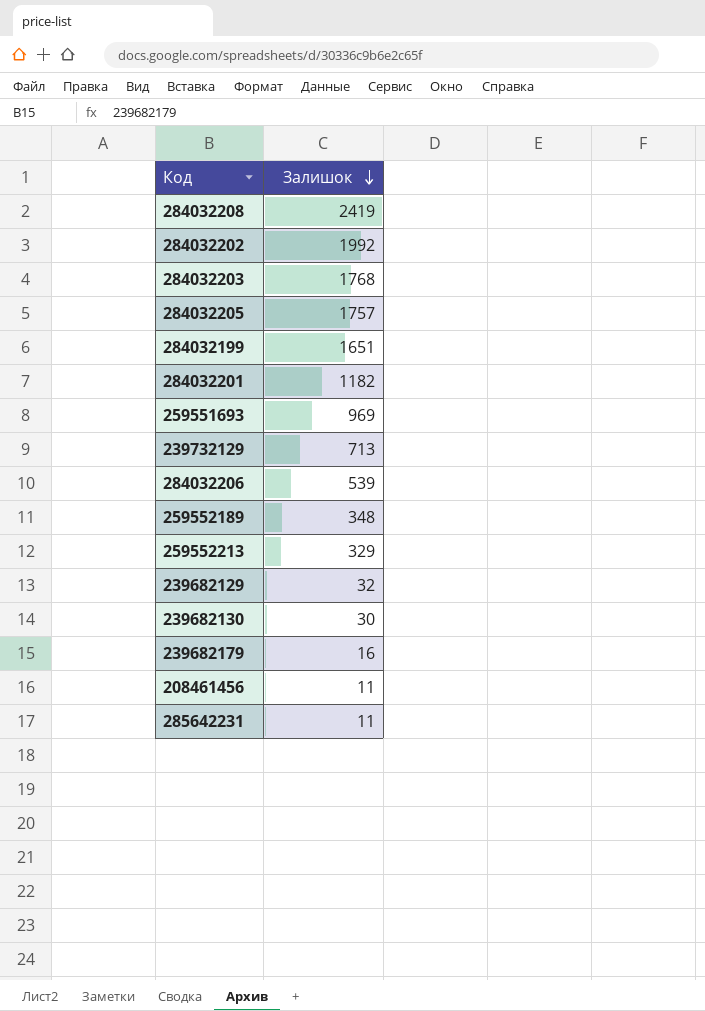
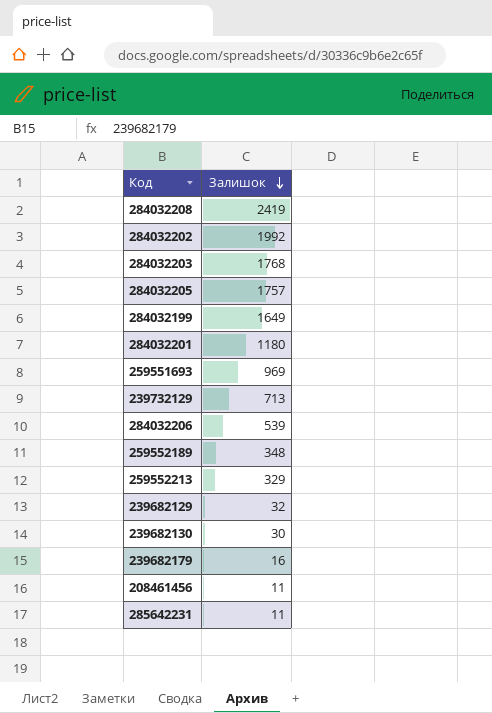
284032199 | Залишок: 1651 -> 1649
284032201 | Залишок: 1182 -> 1180

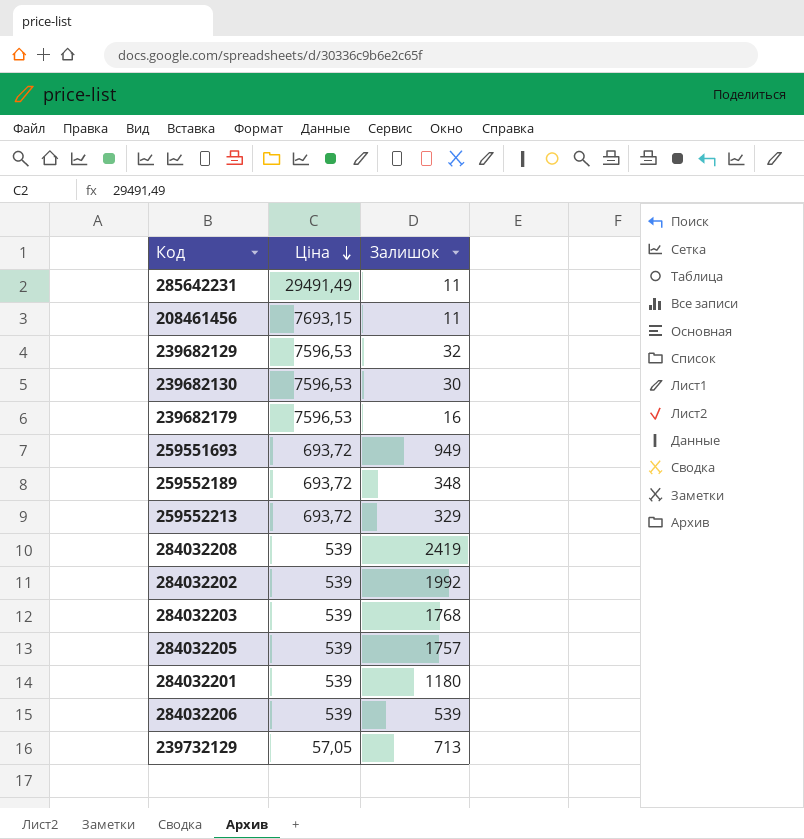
row order: Залишок descending -> Ціна descending
column Ціна | position: none -> 2
row 284032199: 1649 -> none
259551693 | Залишок: 969 -> 949

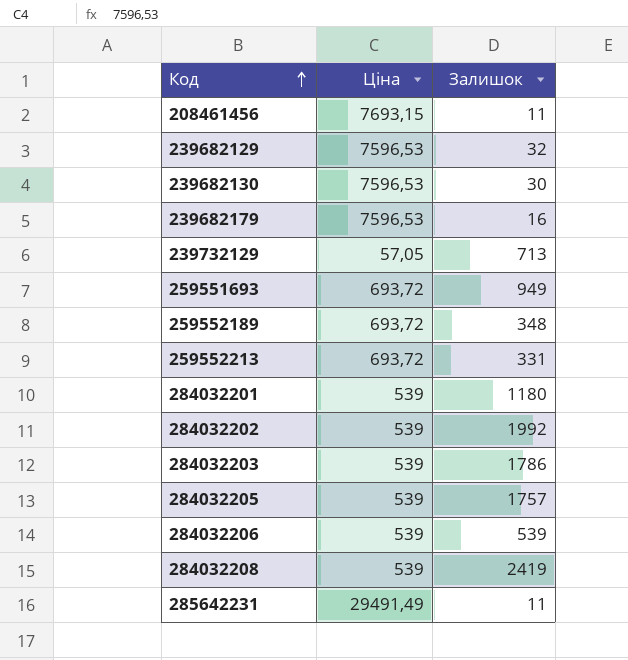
row order: Ціна descending -> Код ascending
259552213 | Залишок: 329 -> 331
284032203 | Залишок: 1768 -> 1786

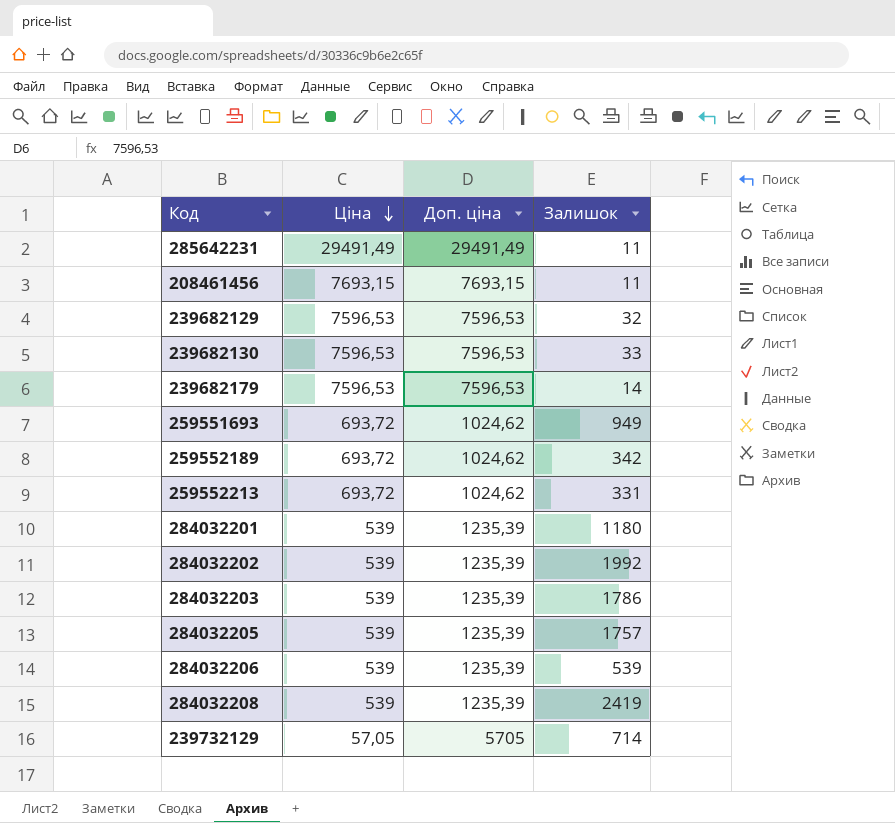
row order: Код ascending -> Ціна descending
column Доп. ціна | position: none -> 3
239682130 | Залишок: 30 -> 33
239682179 | Залишок: 16 -> 14
259552189 | Залишок: 348 -> 342
239732129 | Залишок: 713 -> 714

